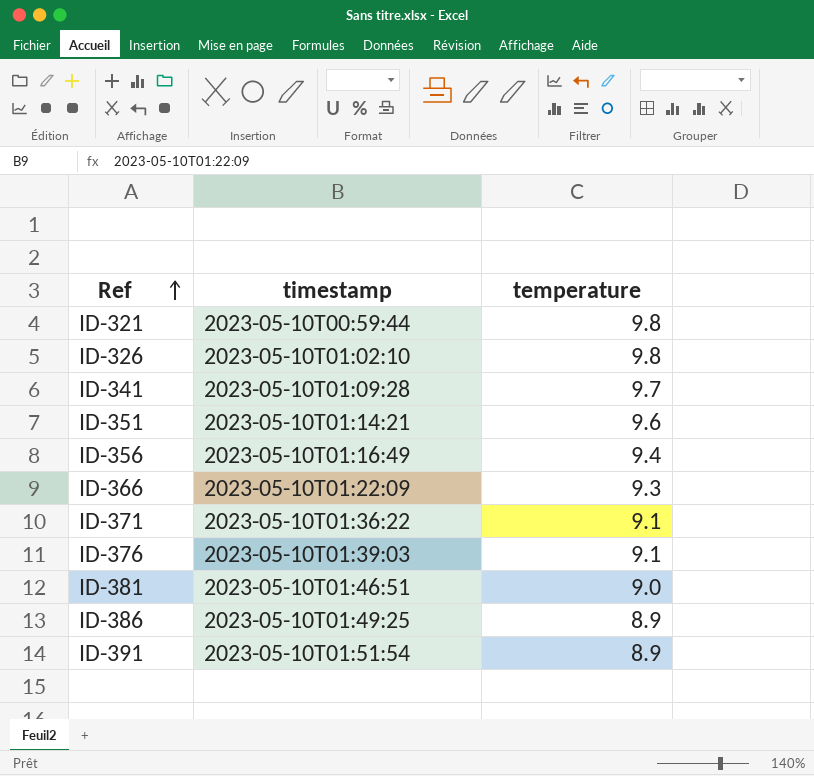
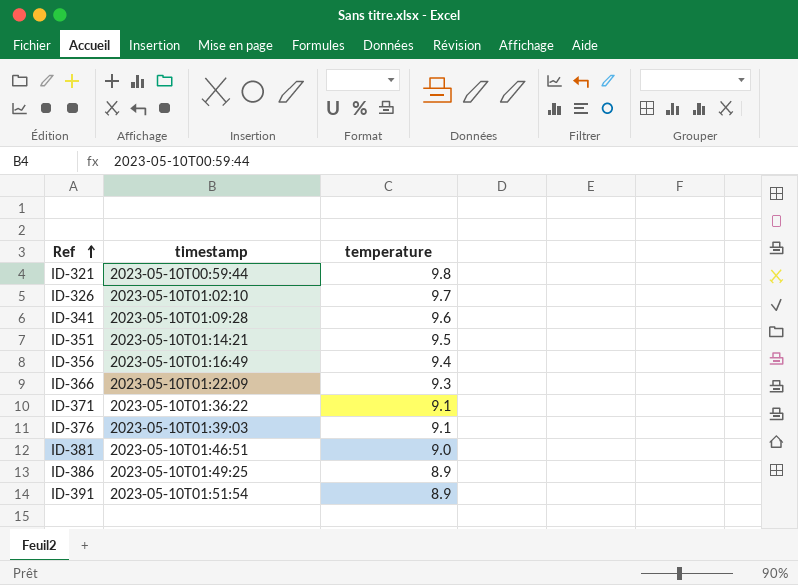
ID-326 | temperature: 9.8 -> 9.7
ID-341 | temperature: 9.7 -> 9.6
ID-351 | temperature: 9.6 -> 9.5

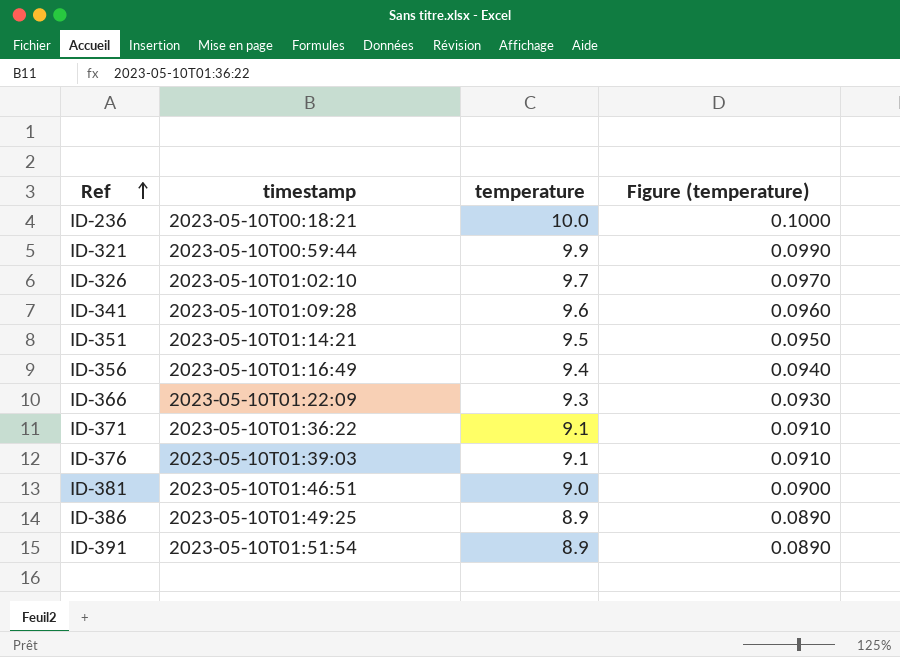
column Figure (temperature) | formula: none -> [temperature] * 0.01
row ID-236: none -> 2023-05-10T00:18:21 | 10.0 | 0.1000
ID-321 | temperature: 9.8 -> 9.9

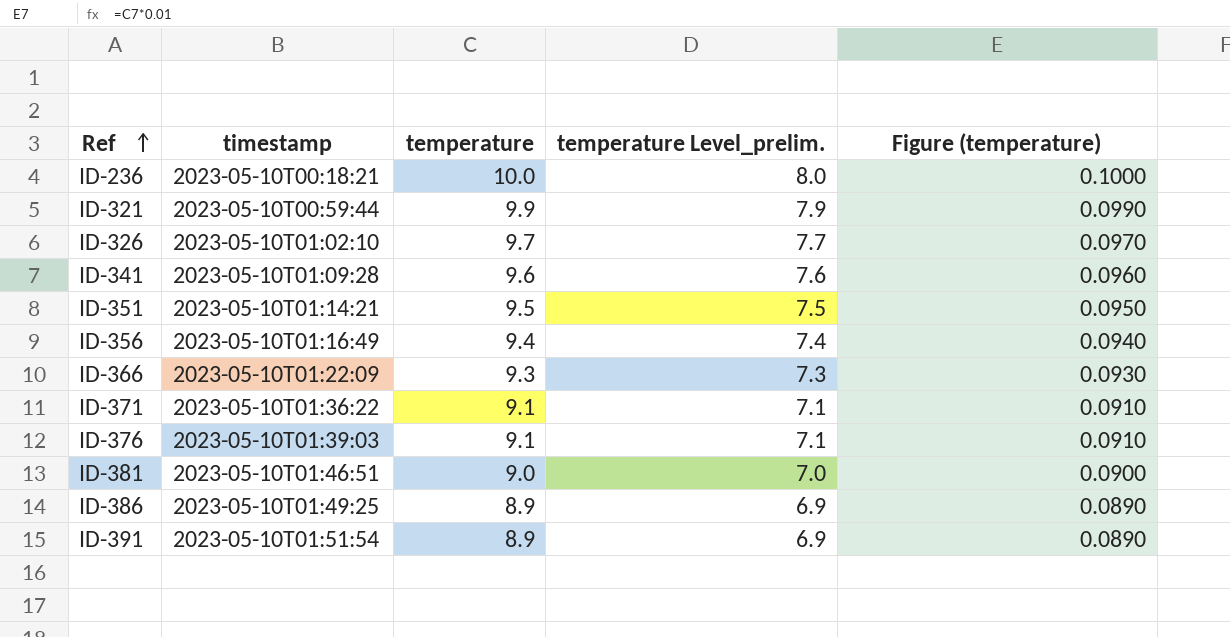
column temperature Level_prelim. | formula: none -> [temperature] - 2

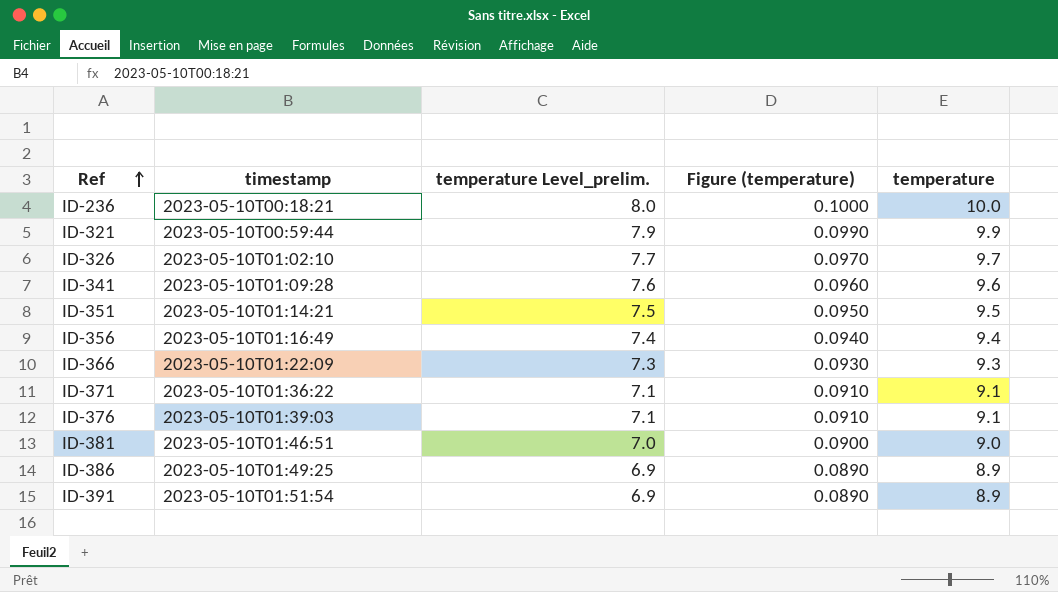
column temperature | position: 3 -> 5

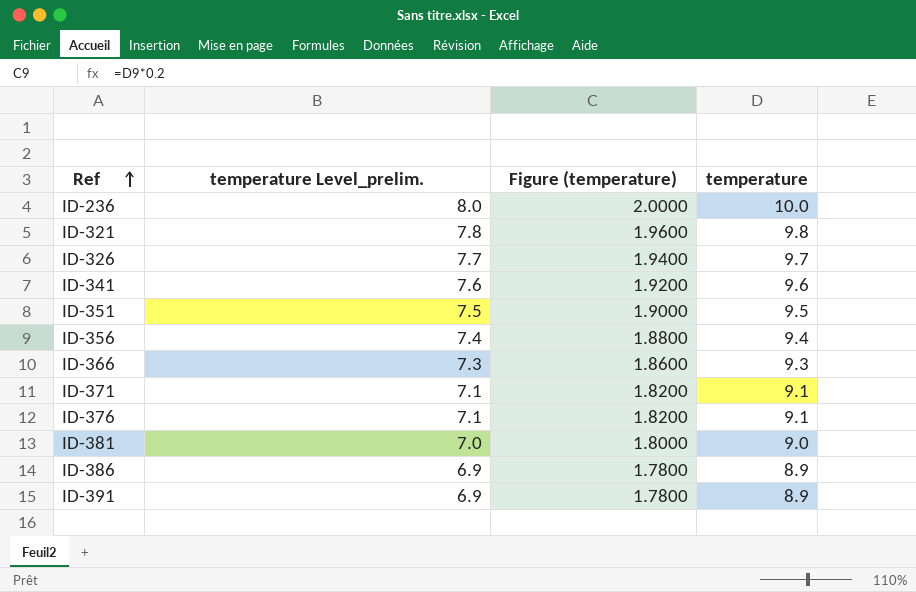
column timestamp | position: 2 -> none
column Figure (temperature) | formula: [temperature] * 0.01 -> [temperature] * 0.2
ID-321 | temperature Level_prelim.: 7.9 -> 7.8
ID-321 | temperature: 9.9 -> 9.8

